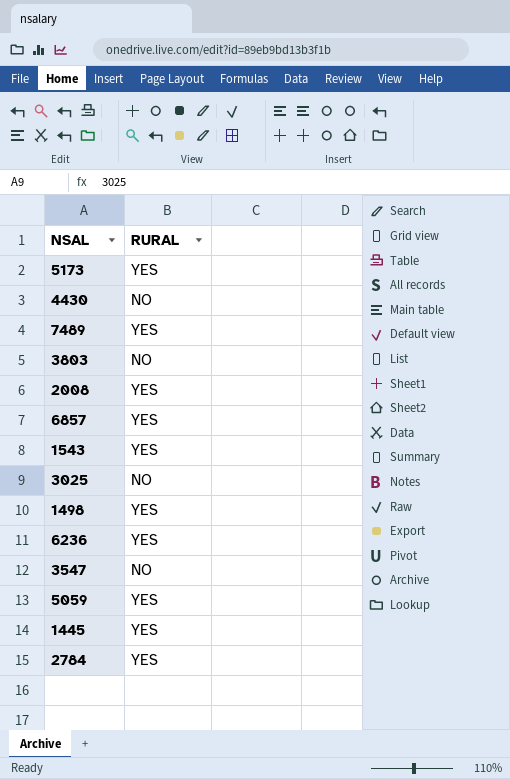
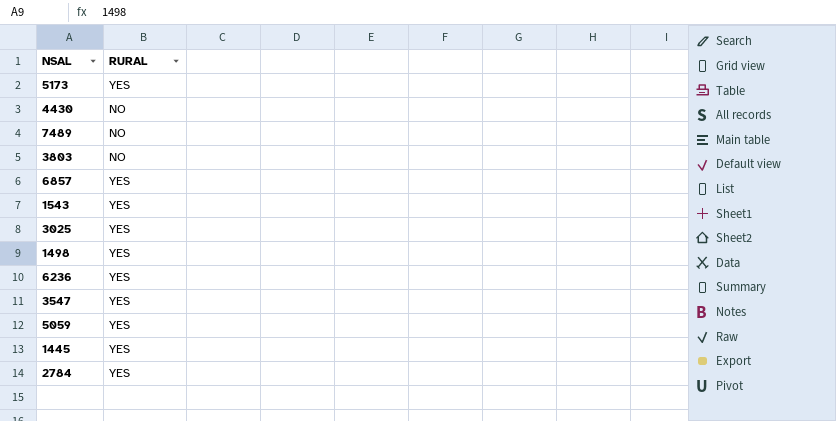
row 2008: YES -> none
7489 | RURAL: YES -> NO
3025 | RURAL: NO -> YES
3547 | RURAL: NO -> YES

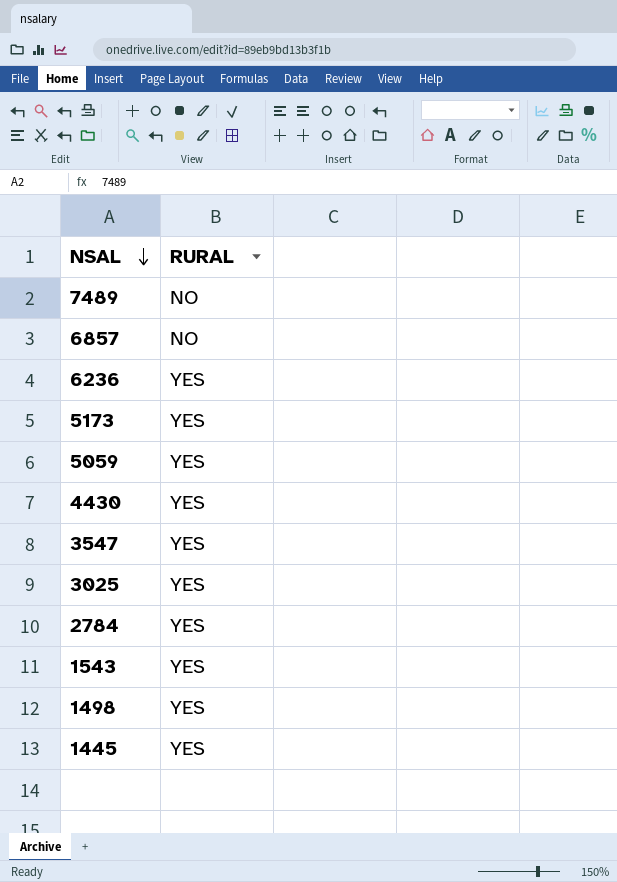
row order: none -> NSAL descending
row 3803: NO -> none
6857 | RURAL: YES -> NO
4430 | RURAL: NO -> YES

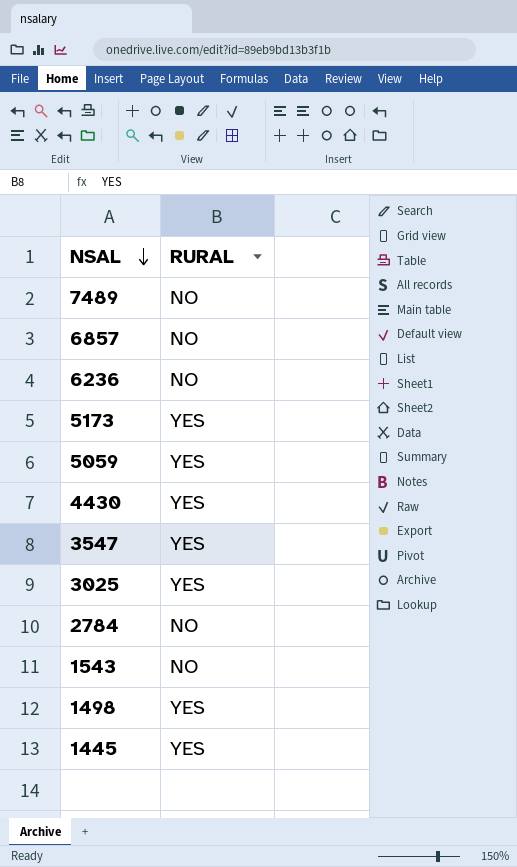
6236 | RURAL: YES -> NO
2784 | RURAL: YES -> NO
1543 | RURAL: YES -> NO

